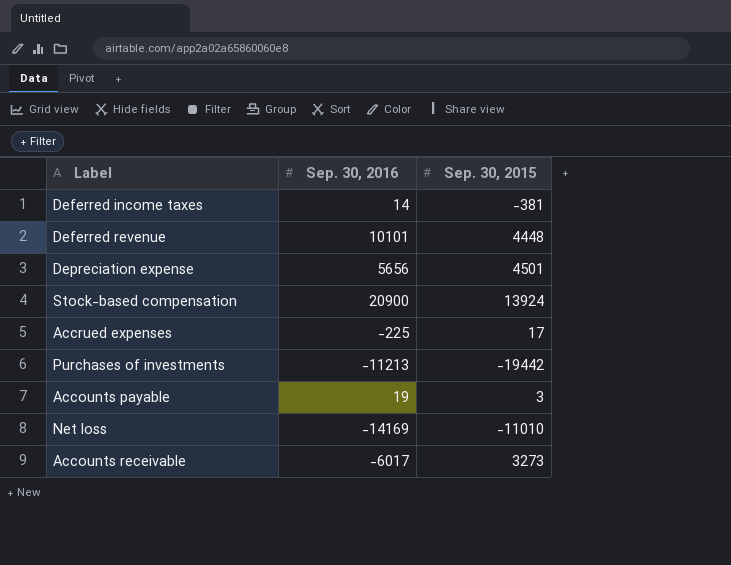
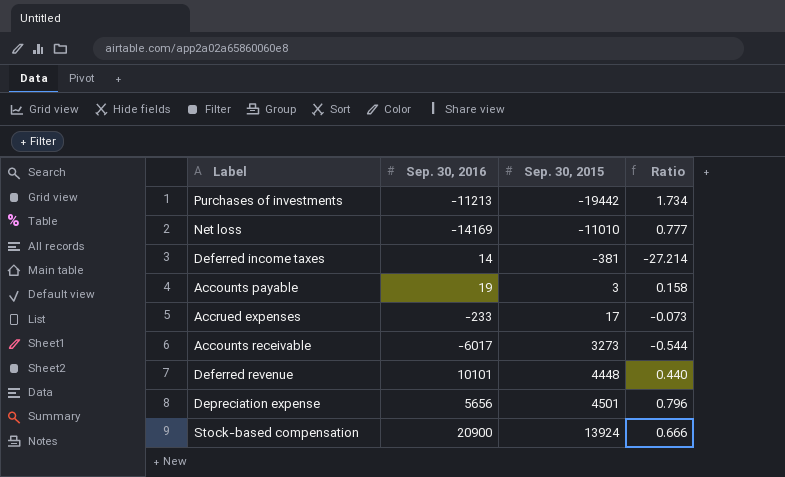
row order: none -> Sep. 30, 2015 ascending
column Ratio | formula: none -> [Sep. 30, 2015] / [Sep. 30, 2016]
Accrued expenses | Sep. 30, 2016: -225 -> -233

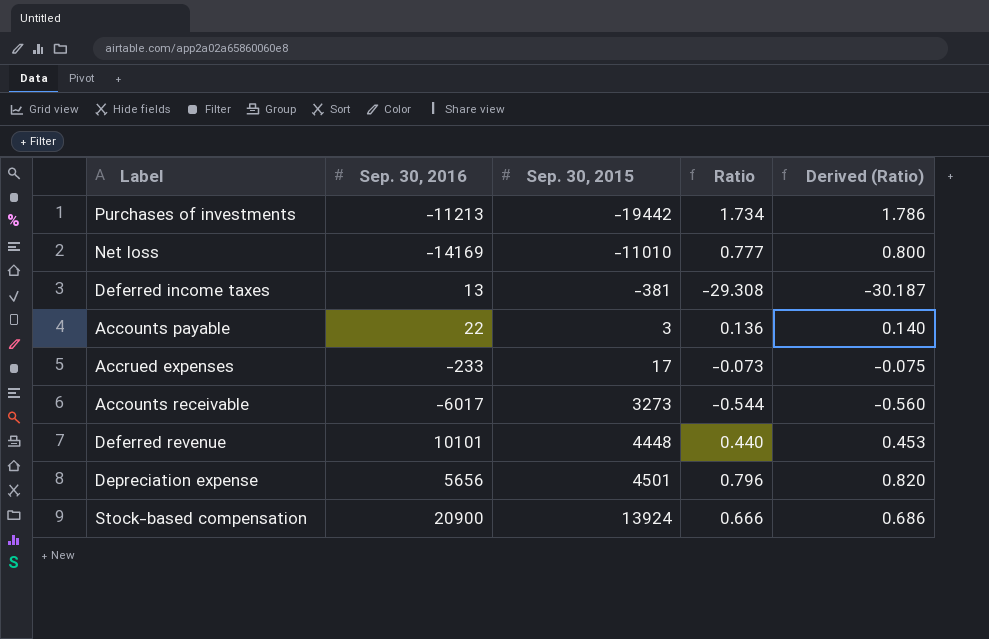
column Derived (Ratio) | formula: none -> [Ratio] * 1.03
Deferred income taxes | Sep. 30, 2016: 14 -> 13
Deferred income taxes | Ratio: -27.214 -> -29.308
Accounts payable | Sep. 30, 2016: 19 -> 22
Accounts payable | Ratio: 0.158 -> 0.136

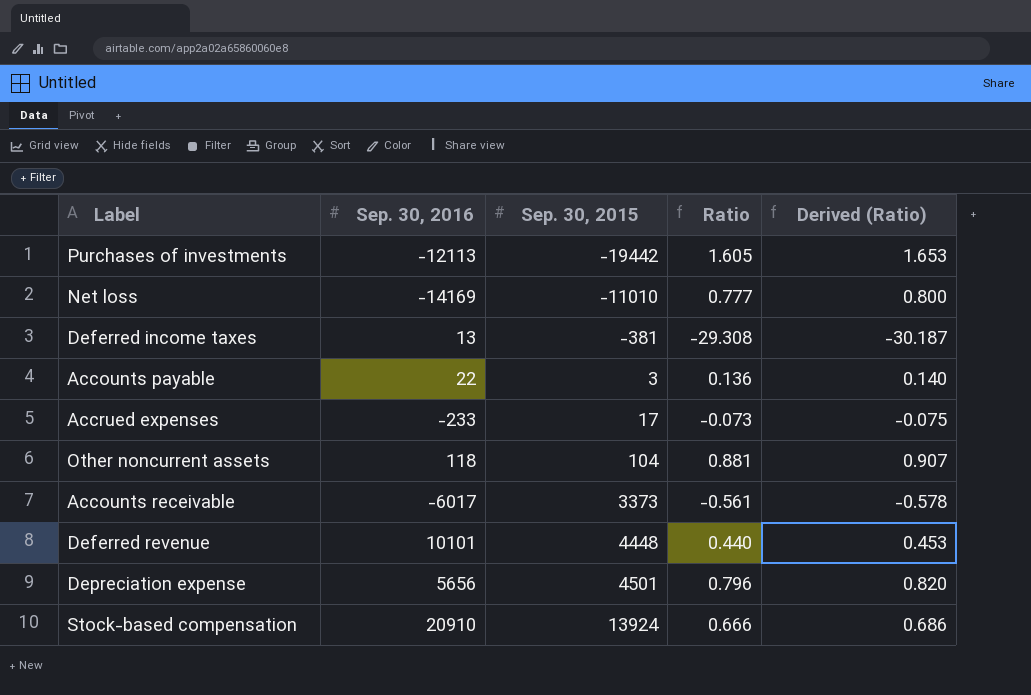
Purchases of investments | Sep. 30, 2016: -11213 -> -12113
Purchases of investments | Ratio: 1.734 -> 1.605
Purchases of investments | Derived (Ratio): 1.786 -> 1.653
row Other noncurrent assets: none -> 118 | 104 | 0.881 | 0.907
Accounts receivable | Sep. 30, 2015: 3273 -> 3373
Accounts receivable | Ratio: -0.544 -> -0.561
Accounts receivable | Derived (Ratio): -0.560 -> -0.578
Stock-based compensation | Sep. 30, 2016: 20900 -> 20910

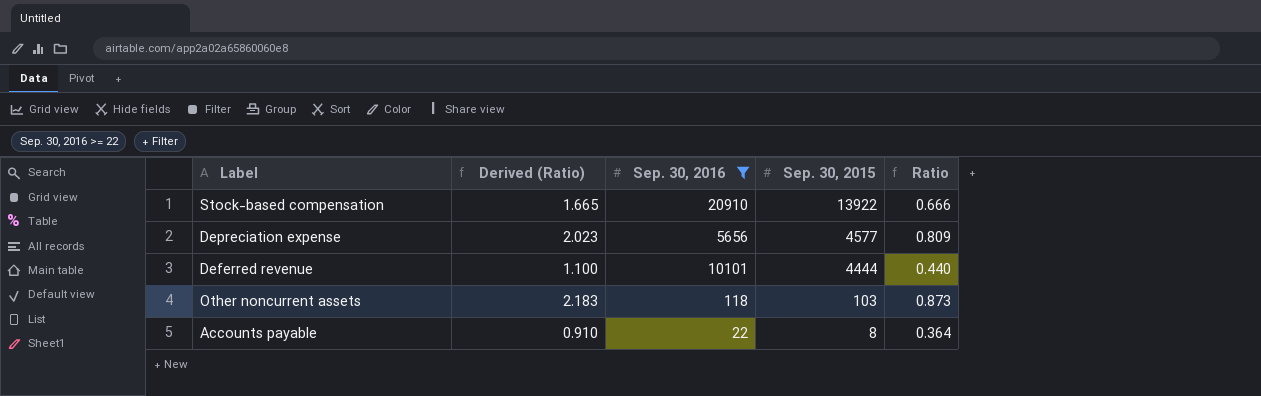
filter: none -> Sep. 30, 2016 >= 22
row order: Sep. 30, 2015 ascending -> Sep. 30, 2015 descending
column Derived (Ratio) | formula: [Ratio] * 1.03 -> [Ratio] * 2.5
column Derived (Ratio) | position: 5 -> 2
Stock-based compensation | Sep. 30, 2015: 13924 -> 13922
Depreciation expense | Sep. 30, 2015: 4501 -> 4577
Depreciation expense | Ratio: 0.796 -> 0.809
Deferred revenue | Sep. 30, 2015: 4448 -> 4444
Other noncurrent assets | Sep. 30, 2015: 104 -> 103
Other noncurrent assets | Ratio: 0.881 -> 0.873
Accounts payable | Sep. 30, 2015: 3 -> 8
Accounts payable | Ratio: 0.136 -> 0.364

